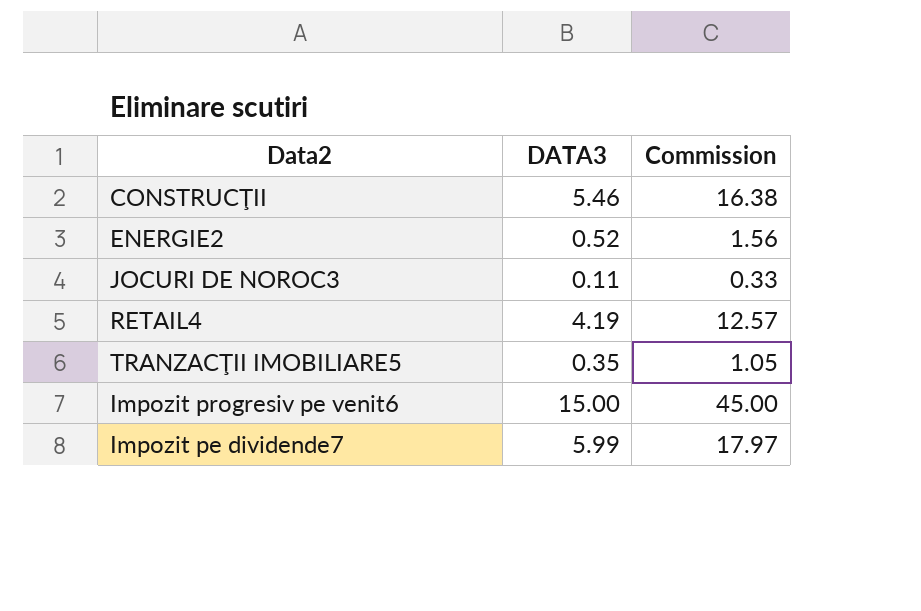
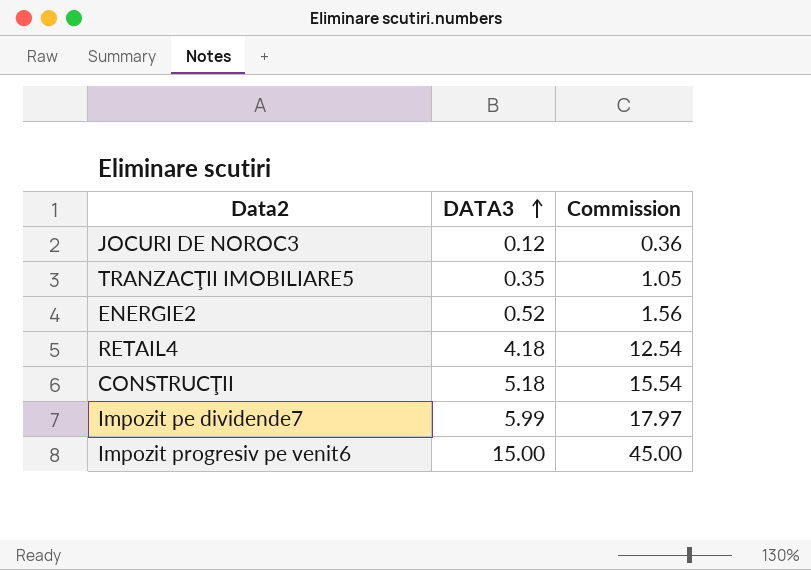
row order: none -> DATA3 ascending
JOCURI DE NOROC3 | DATA3: 0.11 -> 0.12
JOCURI DE NOROC3 | Commission: 0.33 -> 0.36
RETAIL4 | DATA3: 4.19 -> 4.18
RETAIL4 | Commission: 12.57 -> 12.54
CONSTRUCŢII | DATA3: 5.46 -> 5.18
CONSTRUCŢII | Commission: 16.38 -> 15.54

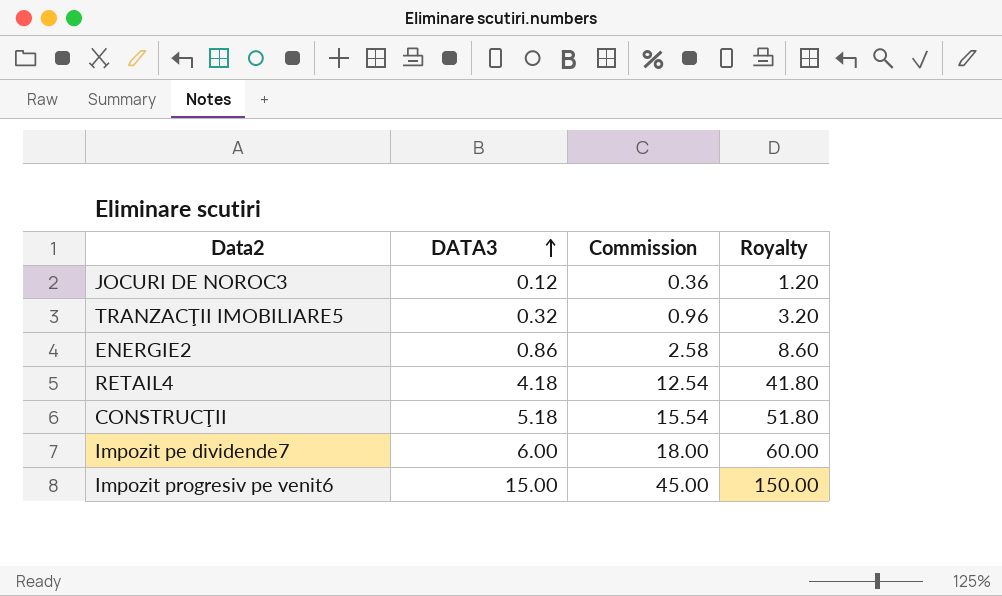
column Royalty | formula: none -> [DATA3] * 10
TRANZACŢII IMOBILIARE5 | DATA3: 0.35 -> 0.32
TRANZACŢII IMOBILIARE5 | Commission: 1.05 -> 0.96
ENERGIE2 | DATA3: 0.52 -> 0.86
ENERGIE2 | Commission: 1.56 -> 2.58
Impozit pe dividende7 | DATA3: 5.99 -> 6.00
Impozit pe dividende7 | Commission: 17.97 -> 18.00

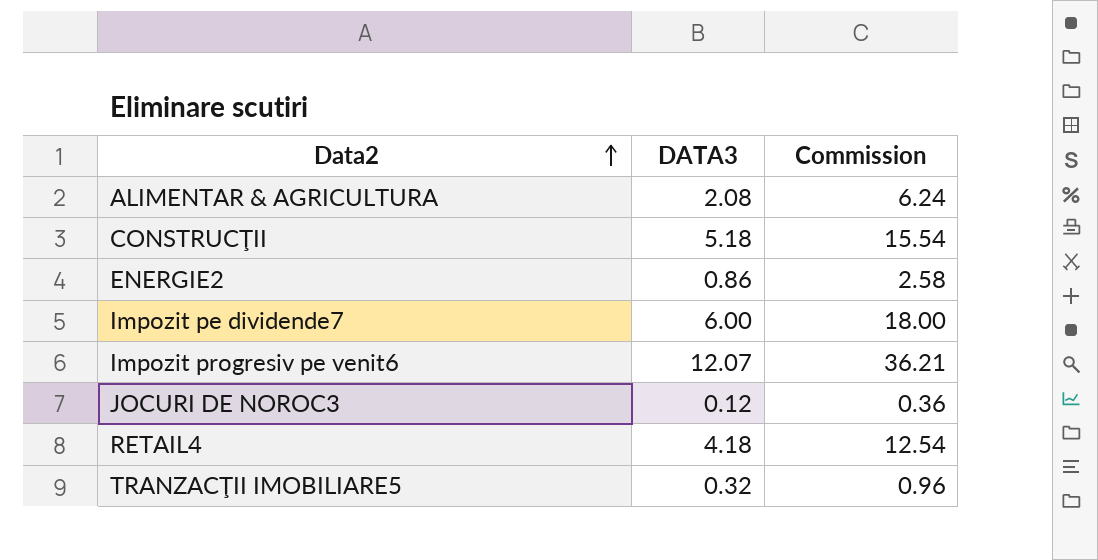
row order: DATA3 ascending -> Data2 ascending
column Royalty | formula: [DATA3] * 10 -> none
row ALIMENTAR & AGRICULTURA: none -> 2.08 | 6.24
Impozit progresiv pe venit6 | DATA3: 15.00 -> 12.07
Impozit progresiv pe venit6 | Commission: 45.00 -> 36.21

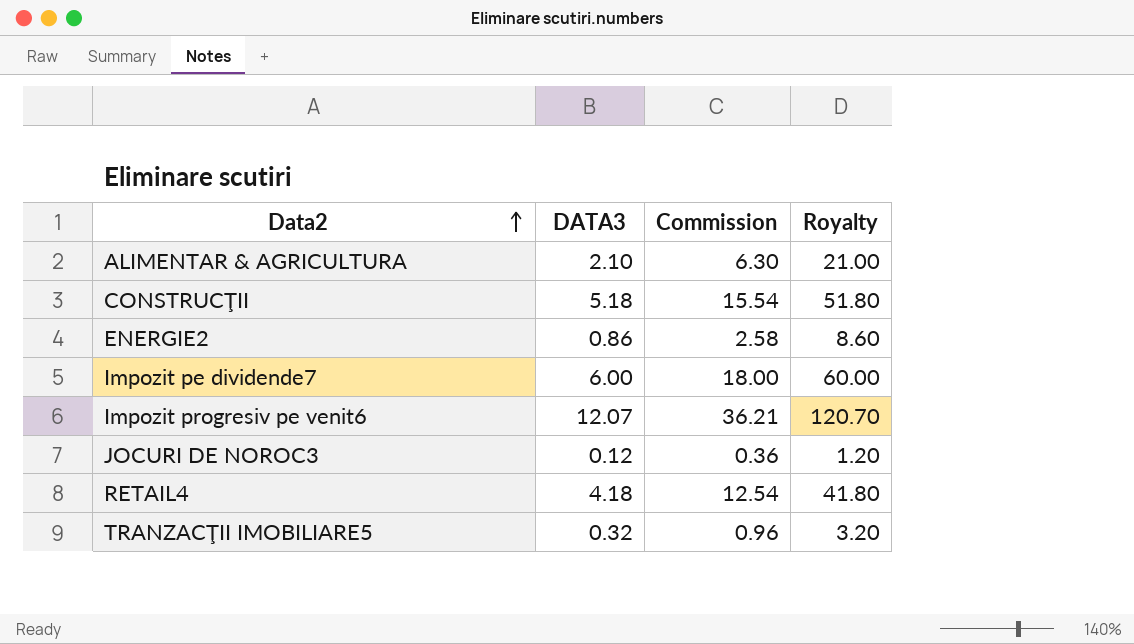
column Royalty | formula: none -> [DATA3] * 10
ALIMENTAR & AGRICULTURA | DATA3: 2.08 -> 2.10
ALIMENTAR & AGRICULTURA | Commission: 6.24 -> 6.30

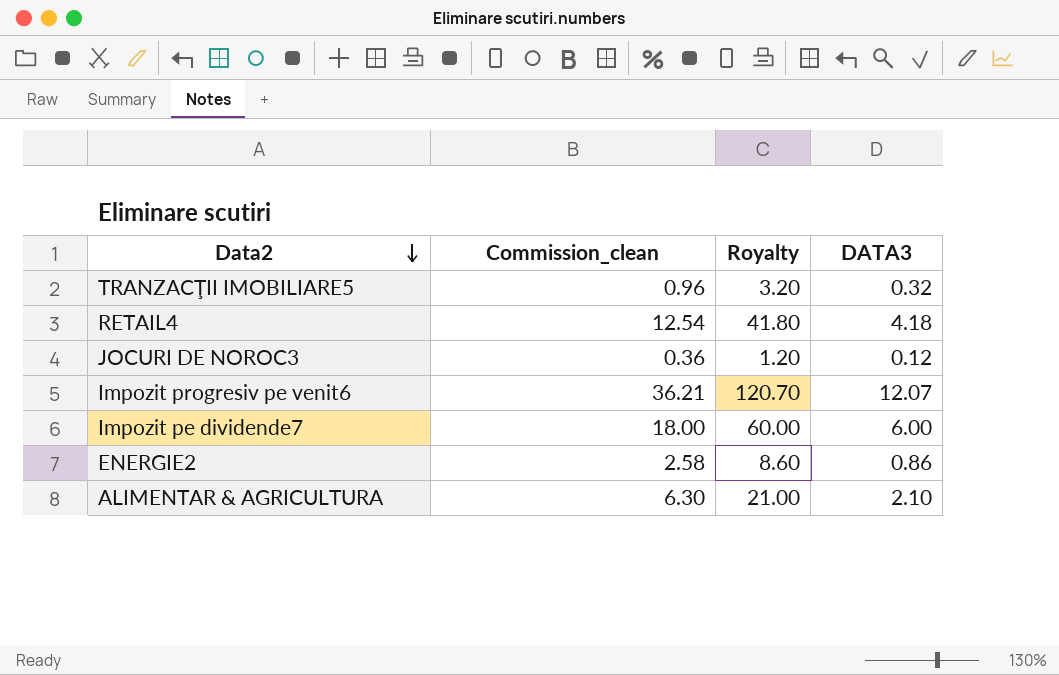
row order: Data2 ascending -> Data2 descending
column name: Commission -> Commission_clean
column DATA3 | position: 2 -> 4
row CONSTRUCŢII: 5.18 | 15.54 | 51.80 -> none

